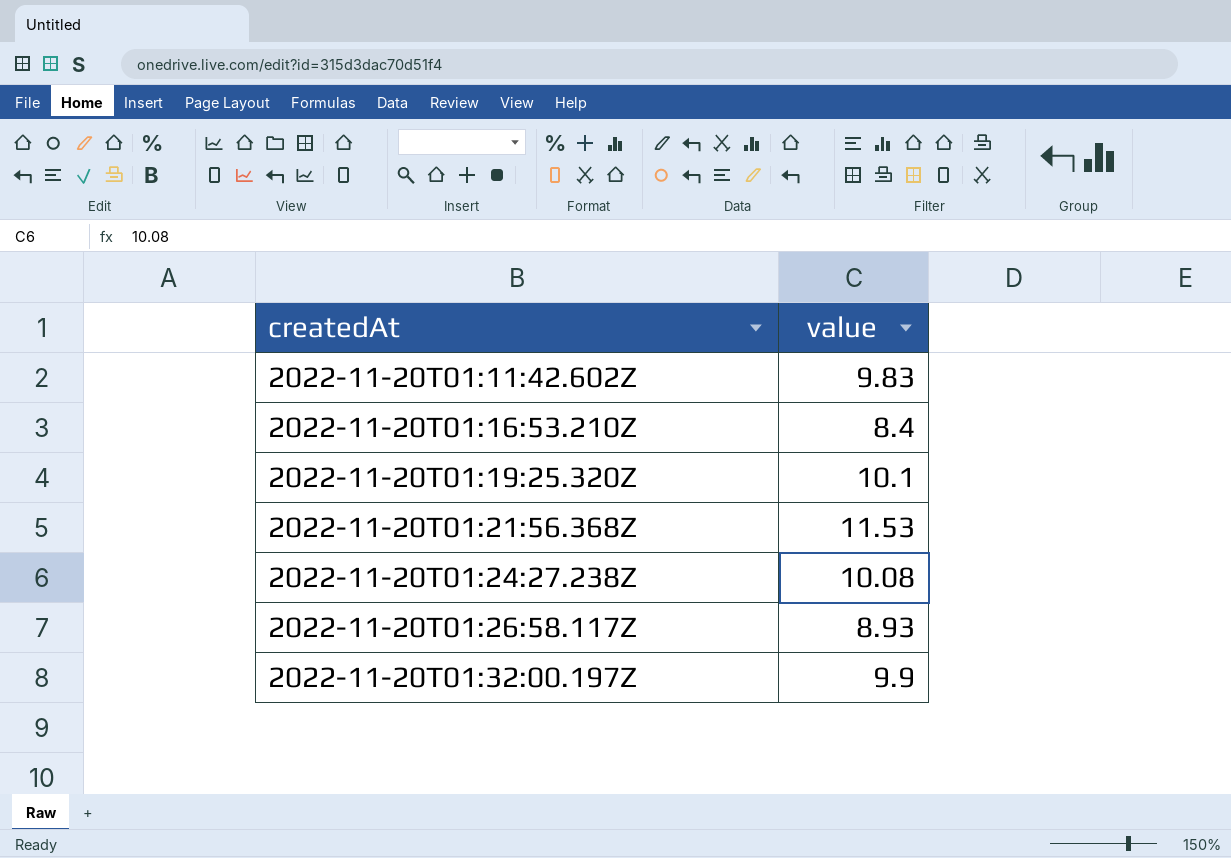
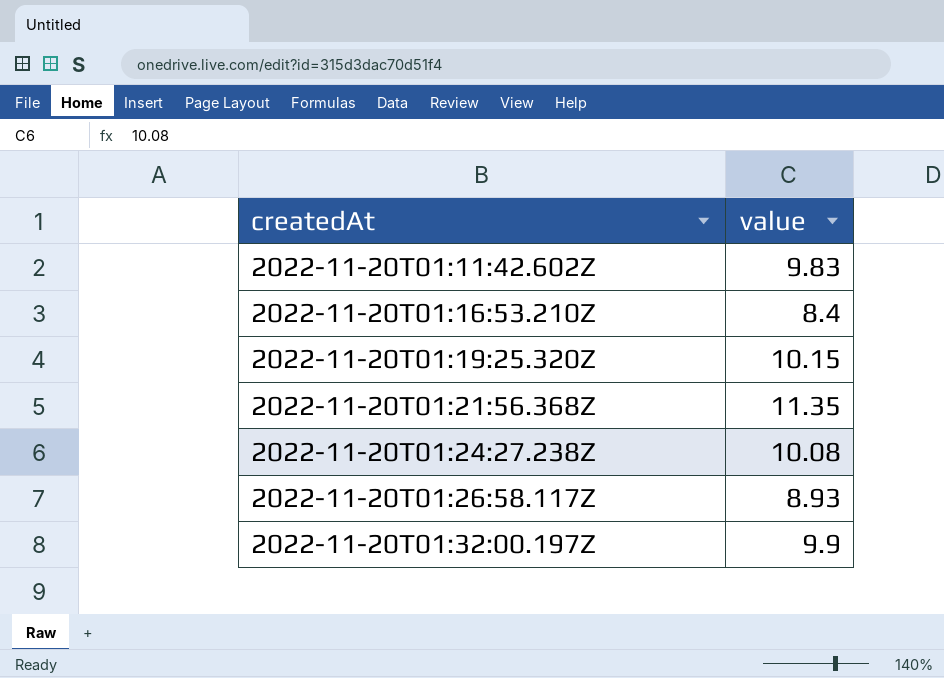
2022-11-20T01:19:25.320Z | value: 10.1 -> 10.15
2022-11-20T01:21:56.368Z | value: 11.53 -> 11.35

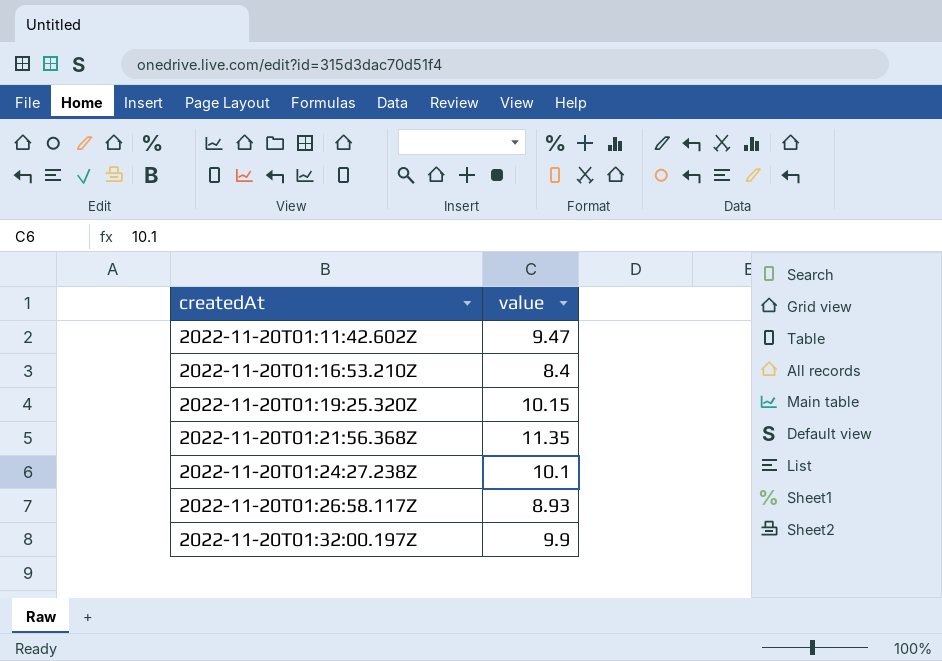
2022-11-20T01:11:42.602Z | value: 9.83 -> 9.47
2022-11-20T01:24:27.238Z | value: 10.08 -> 10.1

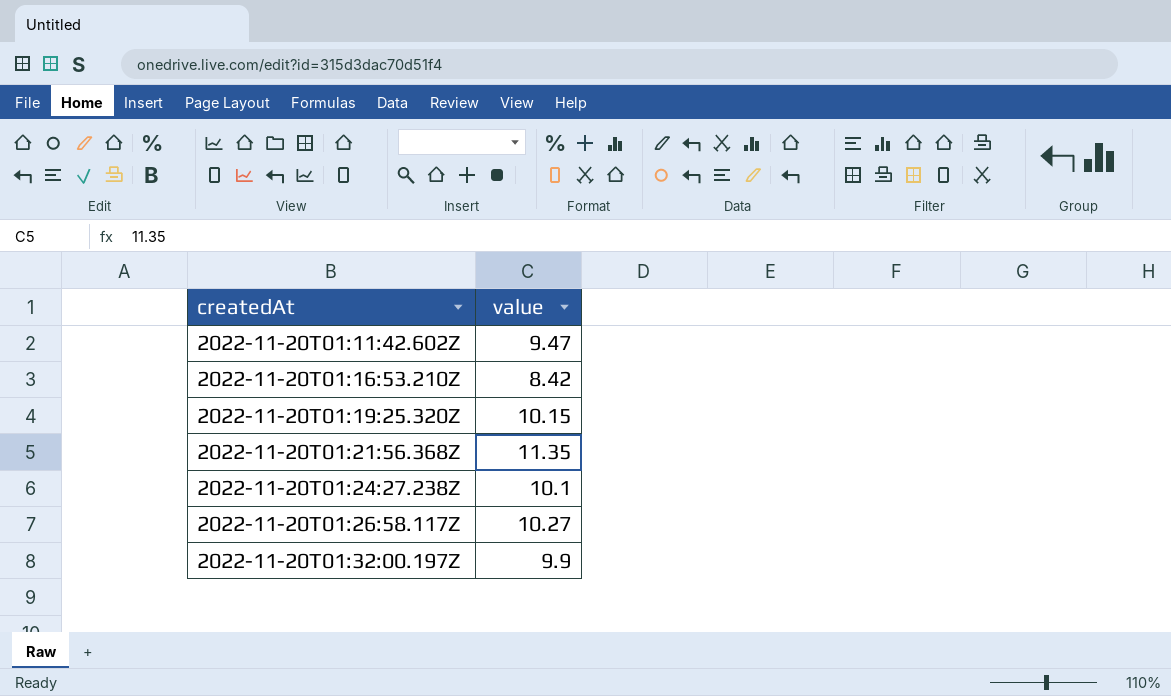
2022-11-20T01:16:53.210Z | value: 8.4 -> 8.42
2022-11-20T01:26:58.117Z | value: 8.93 -> 10.27

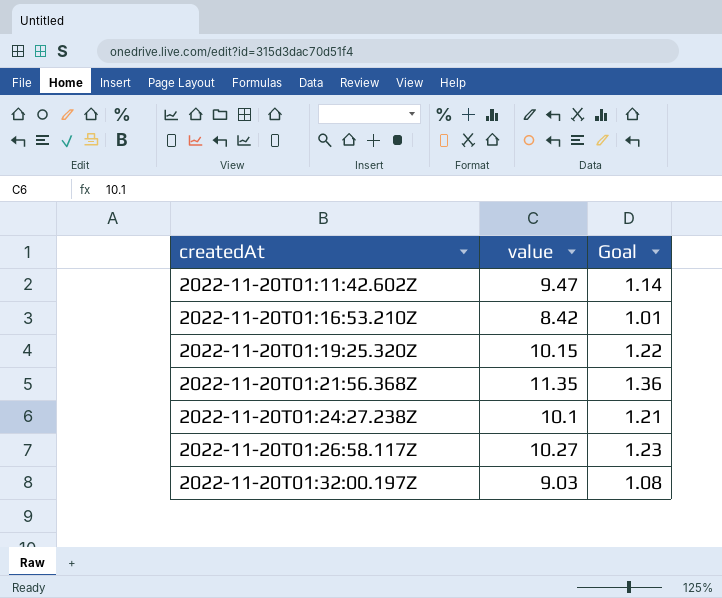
column Goal | formula: none -> [value] * 0.12
2022-11-20T01:32:00.197Z | value: 9.9 -> 9.03

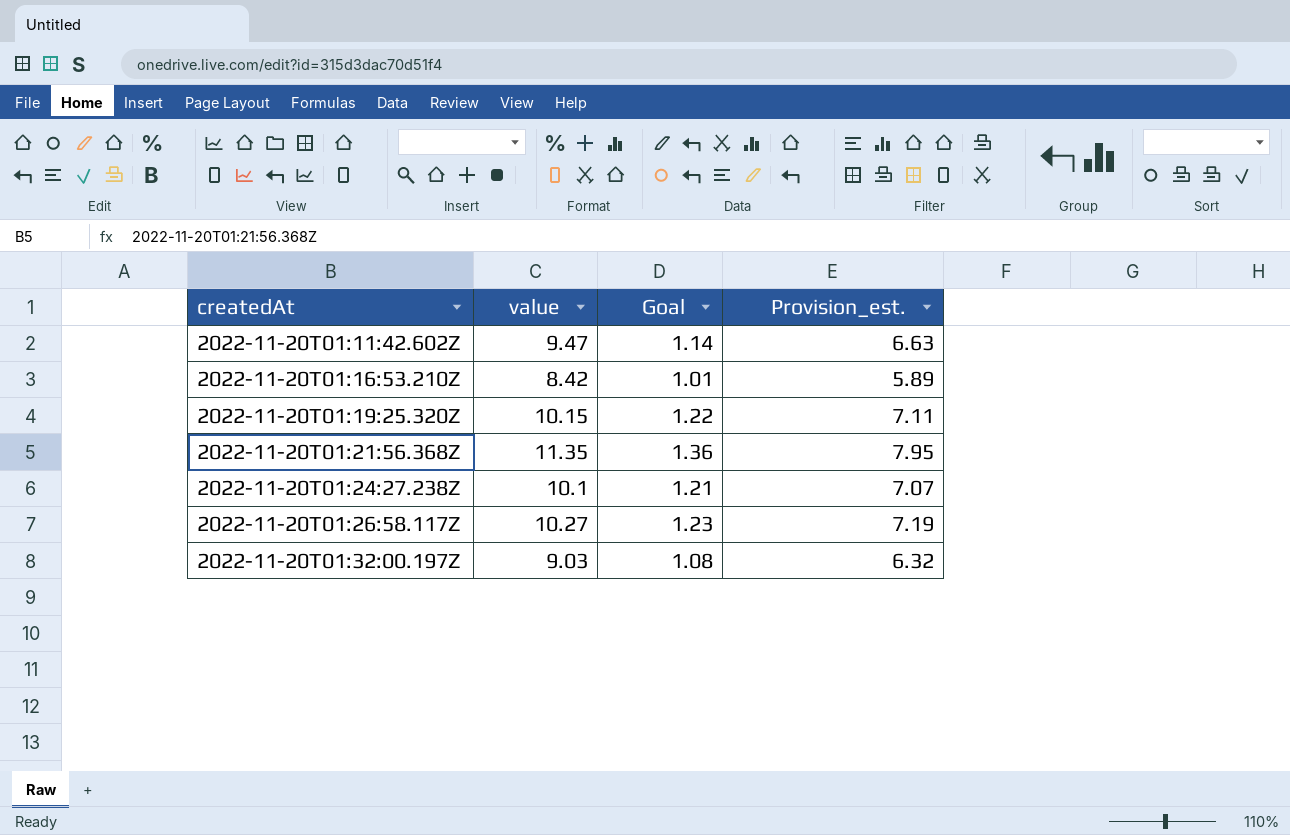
column Provision_est. | formula: none -> [value] * 0.7

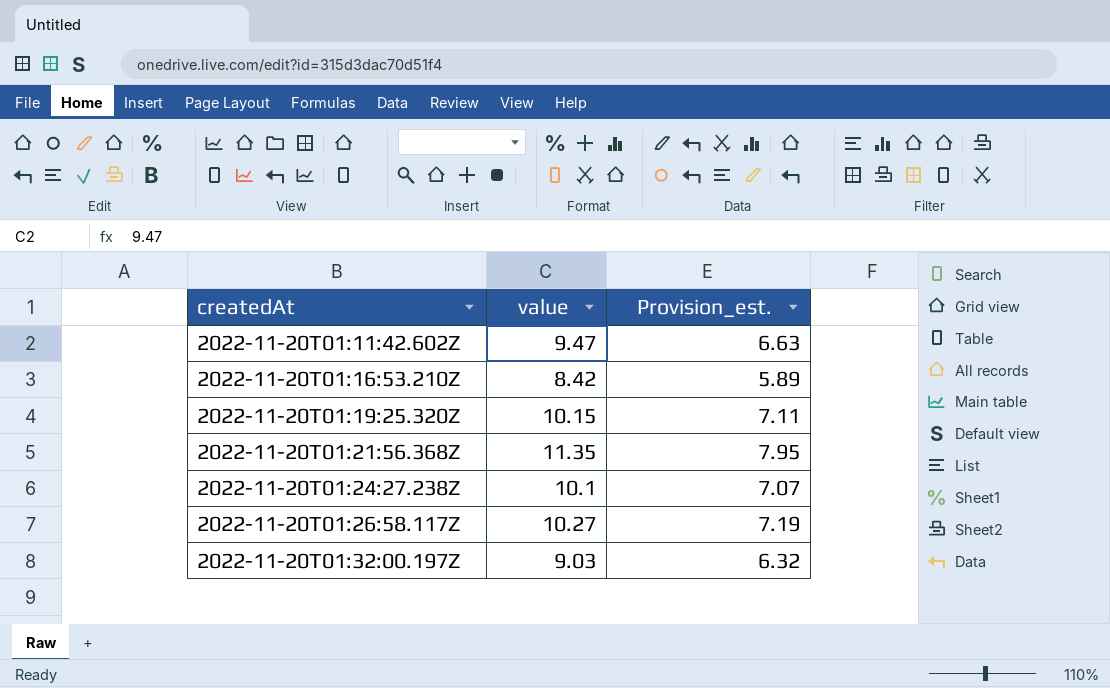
column Goal | formula: [value] * 0.12 -> none

